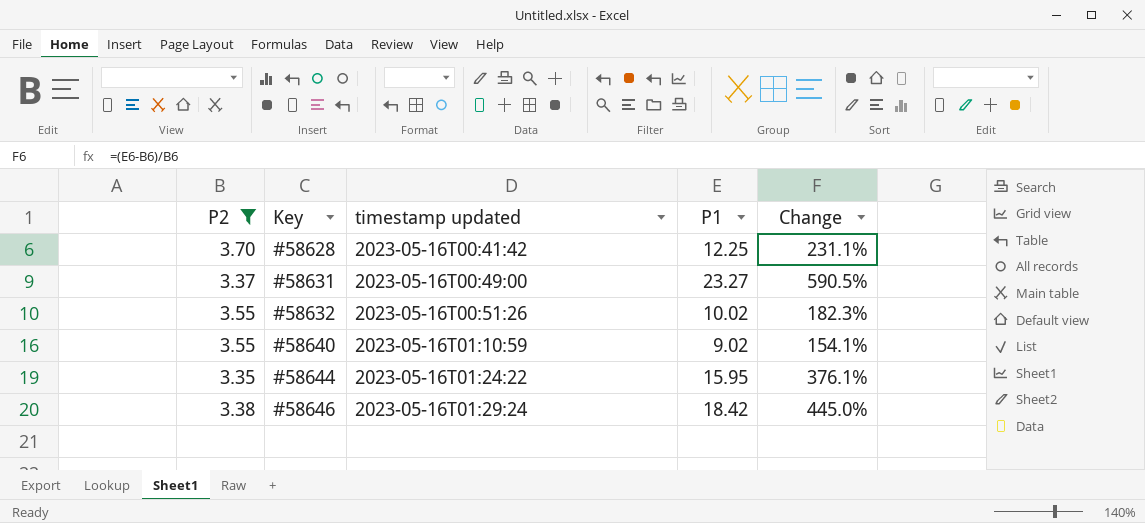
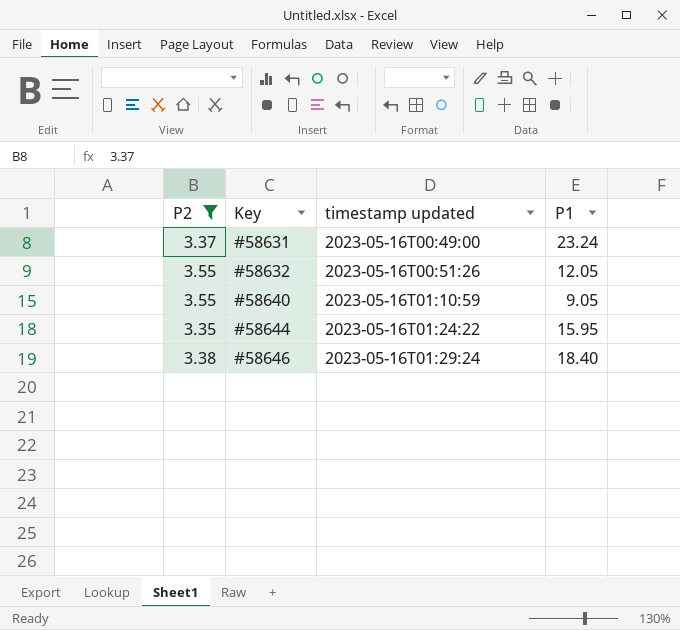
column Change | formula: ([P1] - [P2]) / [P2] -> none
row #58628: 3.70 | 2023-05-16T00:41:42 | 12.25 | 231.1% -> none
#58631 | P1: 23.27 -> 23.24
#58632 | P1: 10.02 -> 12.05
#58640 | P1: 9.02 -> 9.05
#58646 | P1: 18.42 -> 18.40

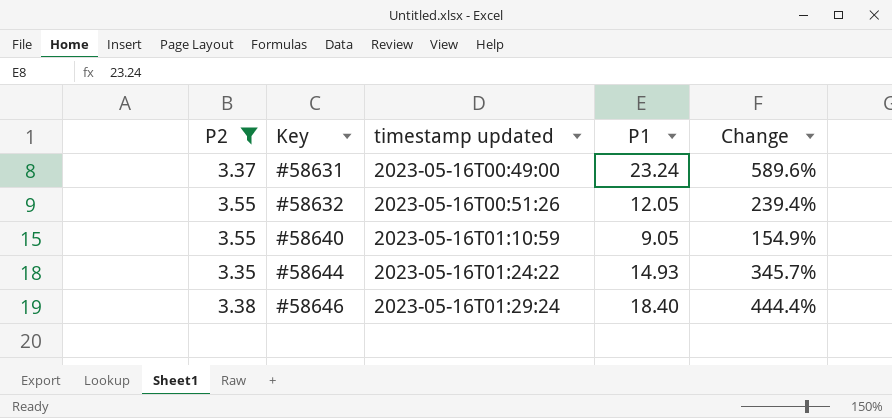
column Change | formula: none -> ([P1] - [P2]) / [P2]
#58644 | P1: 15.95 -> 14.93

